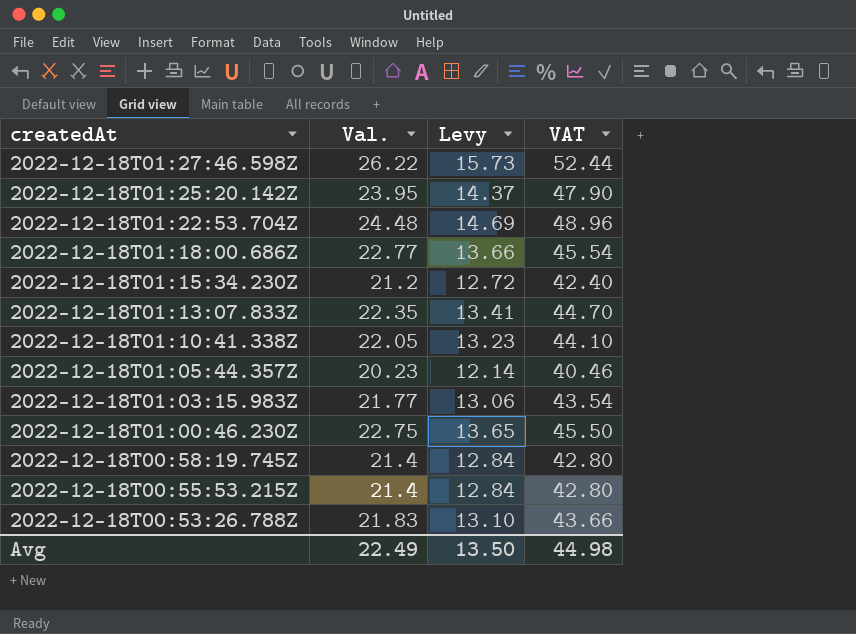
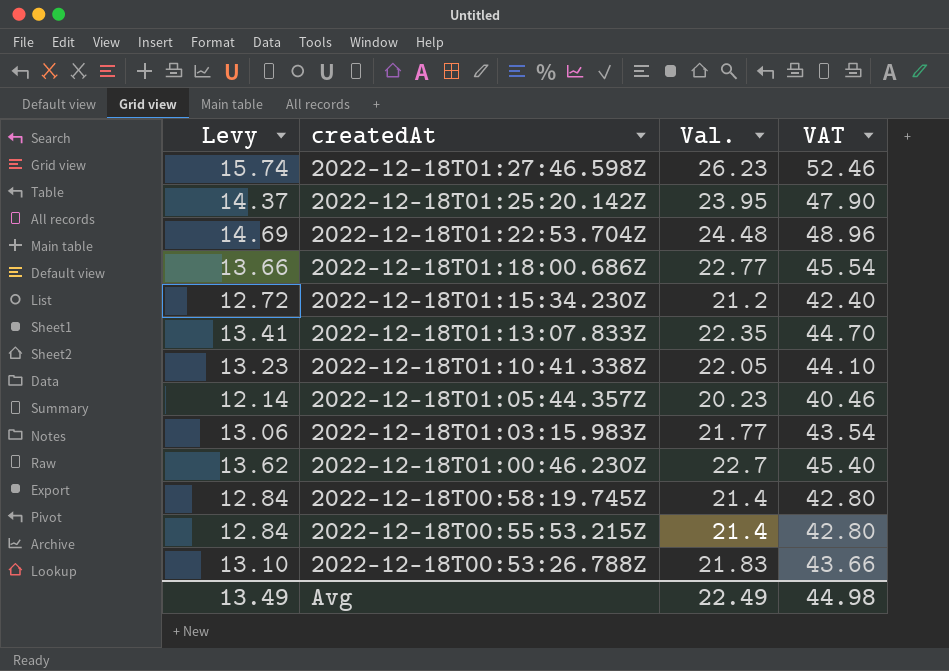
column Levy | position: 3 -> 1
2022-12-18T01:27:46.598Z | Levy: 15.73 -> 15.74
2022-12-18T01:27:46.598Z | Val.: 26.22 -> 26.23
2022-12-18T01:27:46.598Z | VAT: 52.44 -> 52.46
2022-12-18T01:00:46.230Z | Levy: 13.65 -> 13.62
2022-12-18T01:00:46.230Z | Val.: 22.75 -> 22.7
2022-12-18T01:00:46.230Z | VAT: 45.50 -> 45.40
Avg | Levy: 13.50 -> 13.49

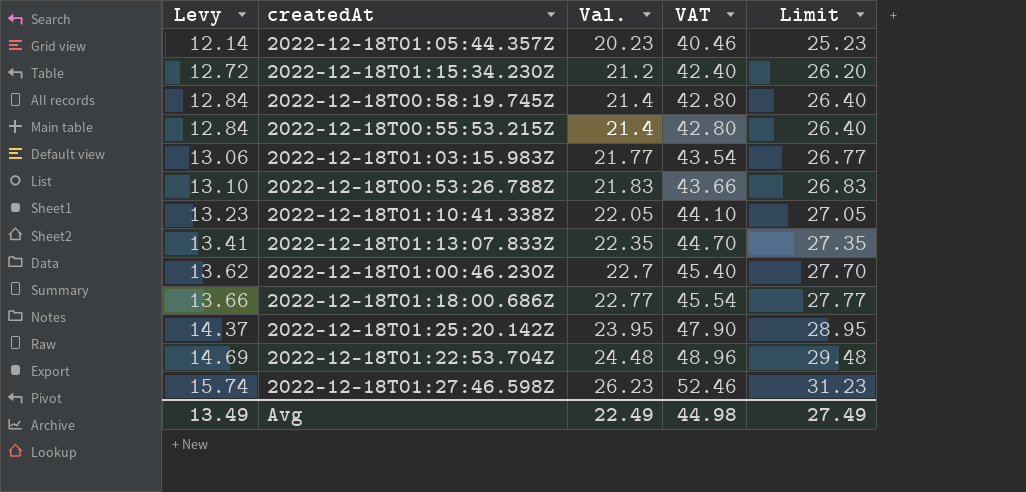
row order: createdAt descending -> Levy ascending
column Limit | formula: none -> [Val.] + 5

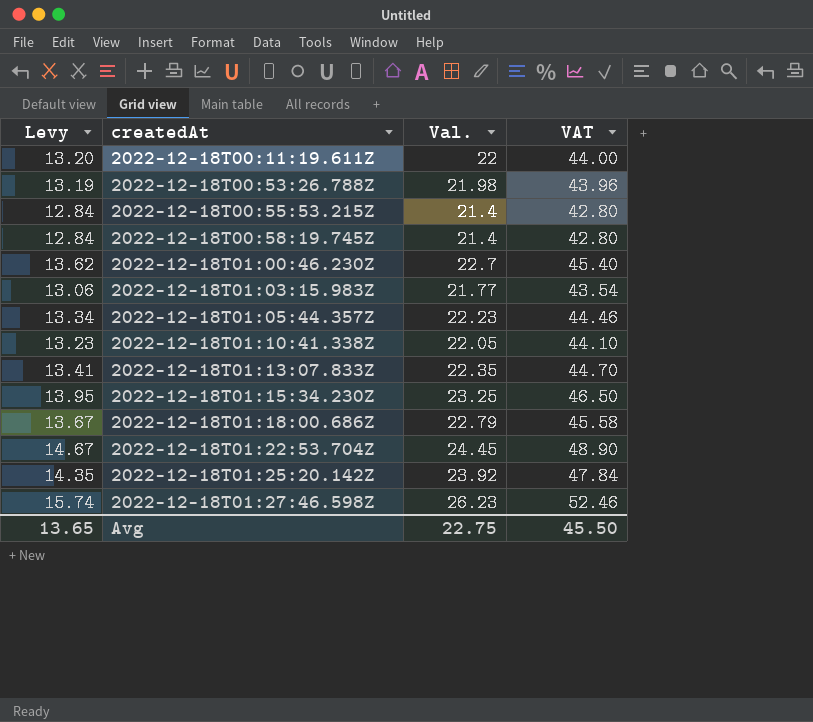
row order: Levy ascending -> createdAt ascending
column Limit | formula: [Val.] + 5 -> none
row 2022-12-18T00:11:19.611Z: none -> 13.20 | 22 | 44.00
2022-12-18T00:53:26.788Z | Levy: 13.10 -> 13.19
2022-12-18T00:53:26.788Z | Val.: 21.83 -> 21.98
2022-12-18T00:53:26.788Z | VAT: 43.66 -> 43.96
2022-12-18T01:05:44.357Z | Levy: 12.14 -> 13.34
2022-12-18T01:05:44.357Z | Val.: 20.23 -> 22.23
2022-12-18T01:05:44.357Z | VAT: 40.46 -> 44.46
2022-12-18T01:15:34.230Z | Levy: 12.72 -> 13.95
2022-12-18T01:15:34.230Z | Val.: 21.2 -> 23.25
2022-12-18T01:15:34.230Z | VAT: 42.40 -> 46.50
2022-12-18T01:18:00.686Z | Levy: 13.66 -> 13.67
2022-12-18T01:18:00.686Z | Val.: 22.77 -> 22.79
2022-12-18T01:18:00.686Z | VAT: 45.54 -> 45.58
2022-12-18T01:22:53.704Z | Levy: 14.69 -> 14.67
2022-12-18T01:22:53.704Z | Val.: 24.48 -> 24.45
2022-12-18T01:22:53.704Z | VAT: 48.96 -> 48.90
2022-12-18T01:25:20.142Z | Levy: 14.37 -> 14.35
2022-12-18T01:25:20.142Z | Val.: 23.95 -> 23.92
2022-12-18T01:25:20.142Z | VAT: 47.90 -> 47.84
Avg | Levy: 13.49 -> 13.65
Avg | Val.: 22.49 -> 22.75
Avg | VAT: 44.98 -> 45.50

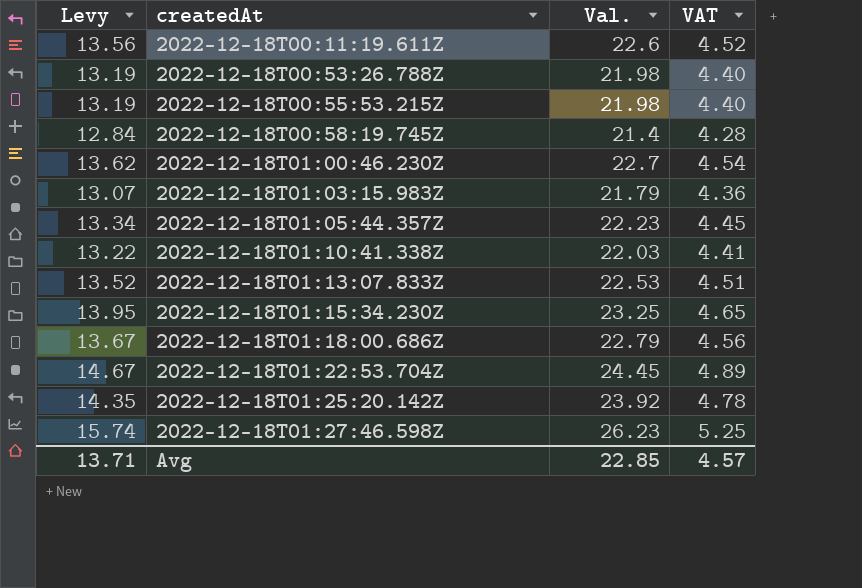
column VAT | formula: [Val.] * 2 -> [Val.] * 0.2
2022-12-18T00:11:19.611Z | Levy: 13.20 -> 13.56
2022-12-18T00:11:19.611Z | Val.: 22 -> 22.6
2022-12-18T00:55:53.215Z | Levy: 12.84 -> 13.19
2022-12-18T00:55:53.215Z | Val.: 21.4 -> 21.98
2022-12-18T01:03:15.983Z | Levy: 13.06 -> 13.07
2022-12-18T01:03:15.983Z | Val.: 21.77 -> 21.79
2022-12-18T01:10:41.338Z | Levy: 13.23 -> 13.22
2022-12-18T01:10:41.338Z | Val.: 22.05 -> 22.03
2022-12-18T01:13:07.833Z | Levy: 13.41 -> 13.52
2022-12-18T01:13:07.833Z | Val.: 22.35 -> 22.53
Avg | Levy: 13.65 -> 13.71
Avg | Val.: 22.75 -> 22.85
Avg | VAT: 45.50 -> 4.57

